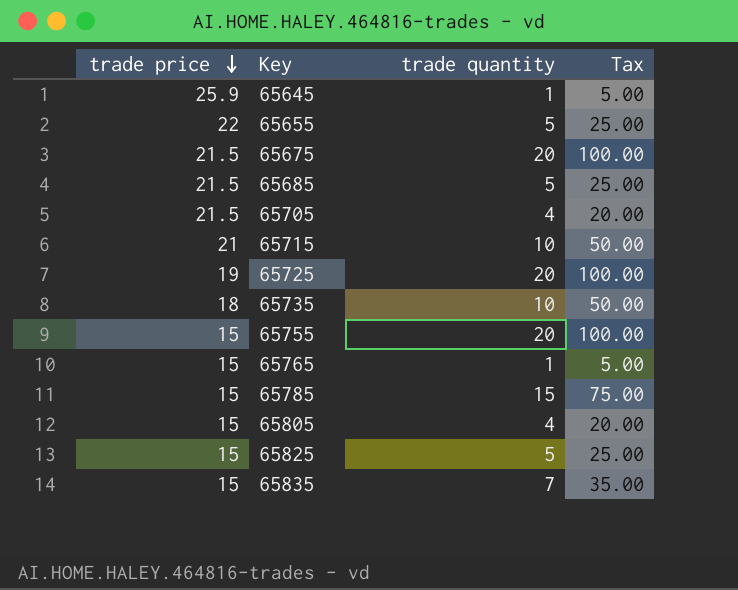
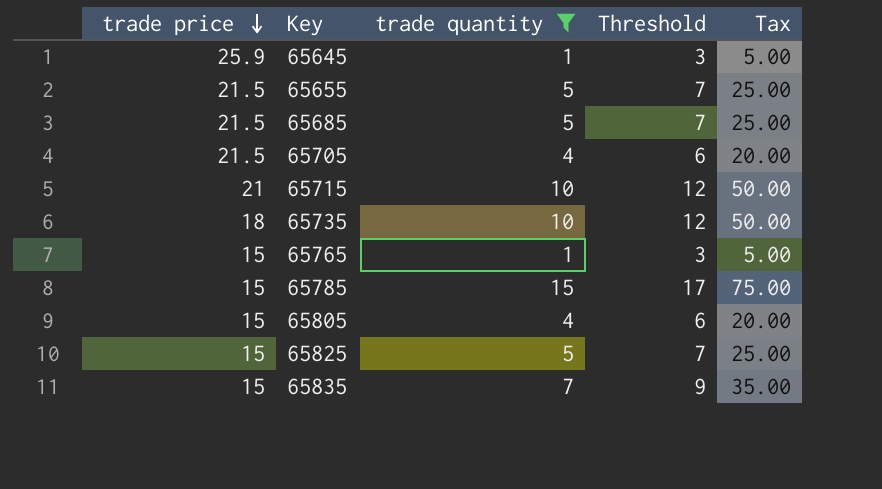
filter: none -> trade quantity != 20
column Threshold | formula: none -> [trade quantity] + 2
65655 | trade price: 22 -> 21.5

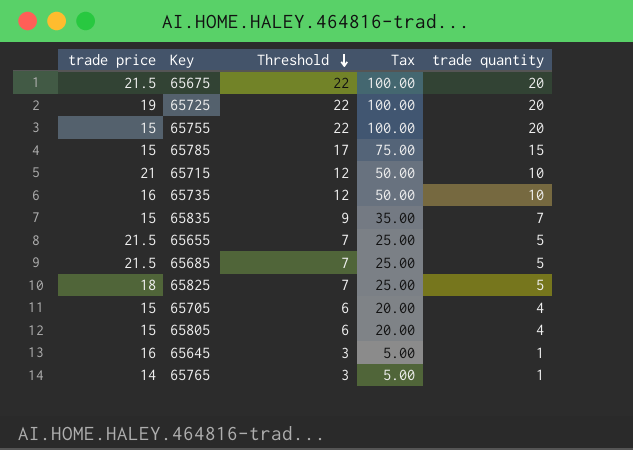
filter: trade quantity != 20 -> none
row order: trade price descending -> Threshold descending
column trade quantity | position: 3 -> 5
65735 | trade price: 18 -> 16
65825 | trade price: 15 -> 18
65705 | trade price: 21.5 -> 15
65645 | trade price: 25.9 -> 16
65765 | trade price: 15 -> 14

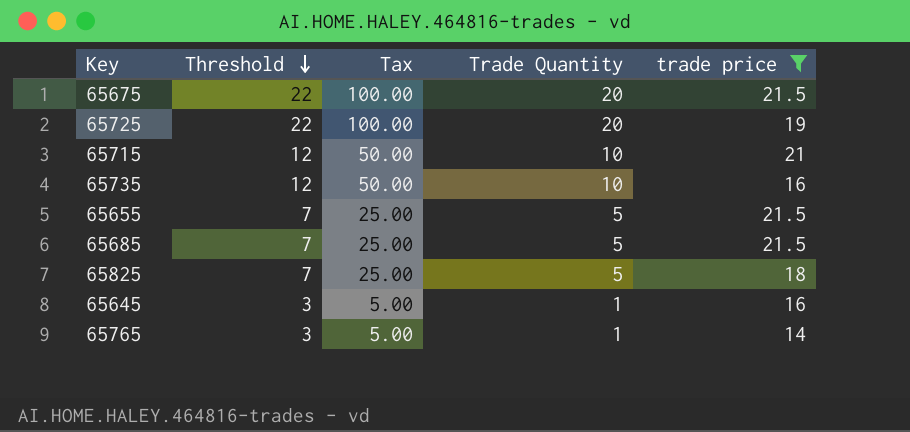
filter: none -> trade price != 15
column name: trade quantity -> Trade Quantity
column trade price | position: 1 -> 5

